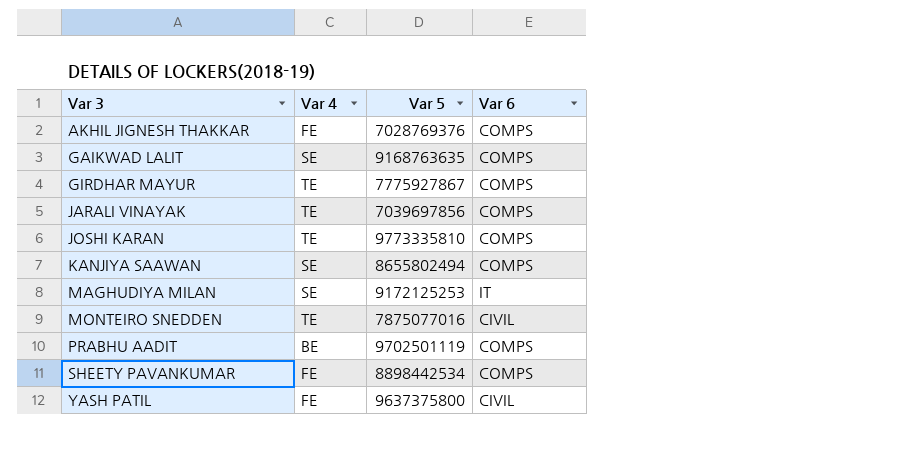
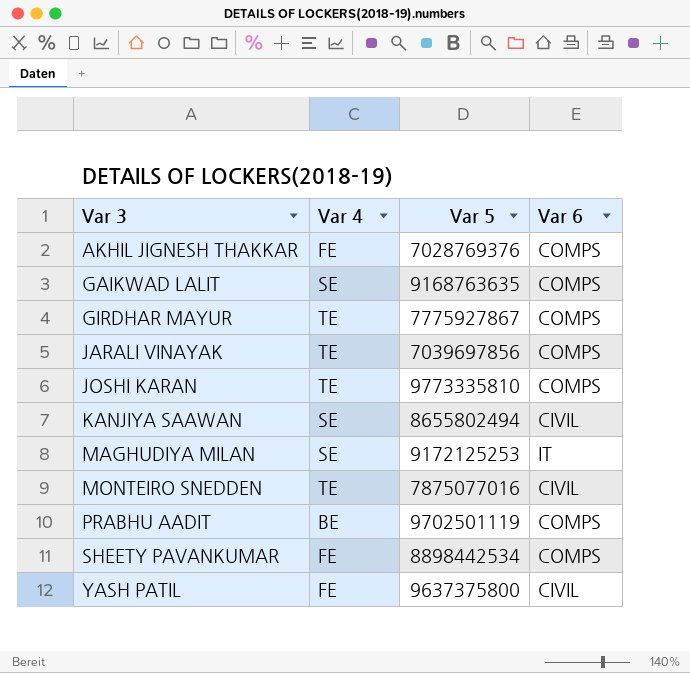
KANJIYA SAAWAN | Var 6: COMPS -> CIVIL

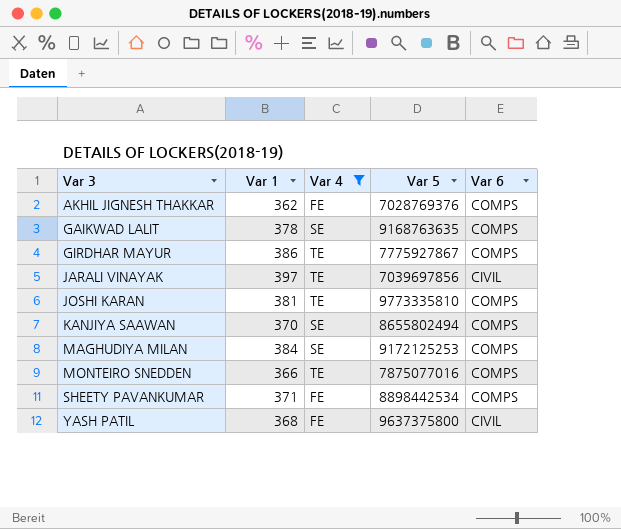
filter: none -> Var 4 != BE
column Var 1 | position: none -> 2
JARALI VINAYAK | Var 6: COMPS -> CIVIL
KANJIYA SAAWAN | Var 6: CIVIL -> COMPS
MAGHUDIYA MILAN | Var 6: IT -> COMPS
MONTEIRO SNEDDEN | Var 6: CIVIL -> COMPS

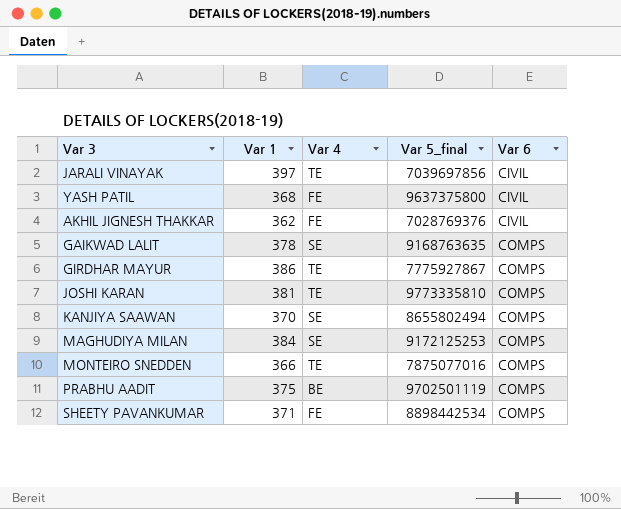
filter: Var 4 != BE -> none
row order: Var 3 ascending -> Var 6 ascending
column name: Var 5 -> Var 5_final
AKHIL JIGNESH THAKKAR | Var 6: COMPS -> CIVIL

